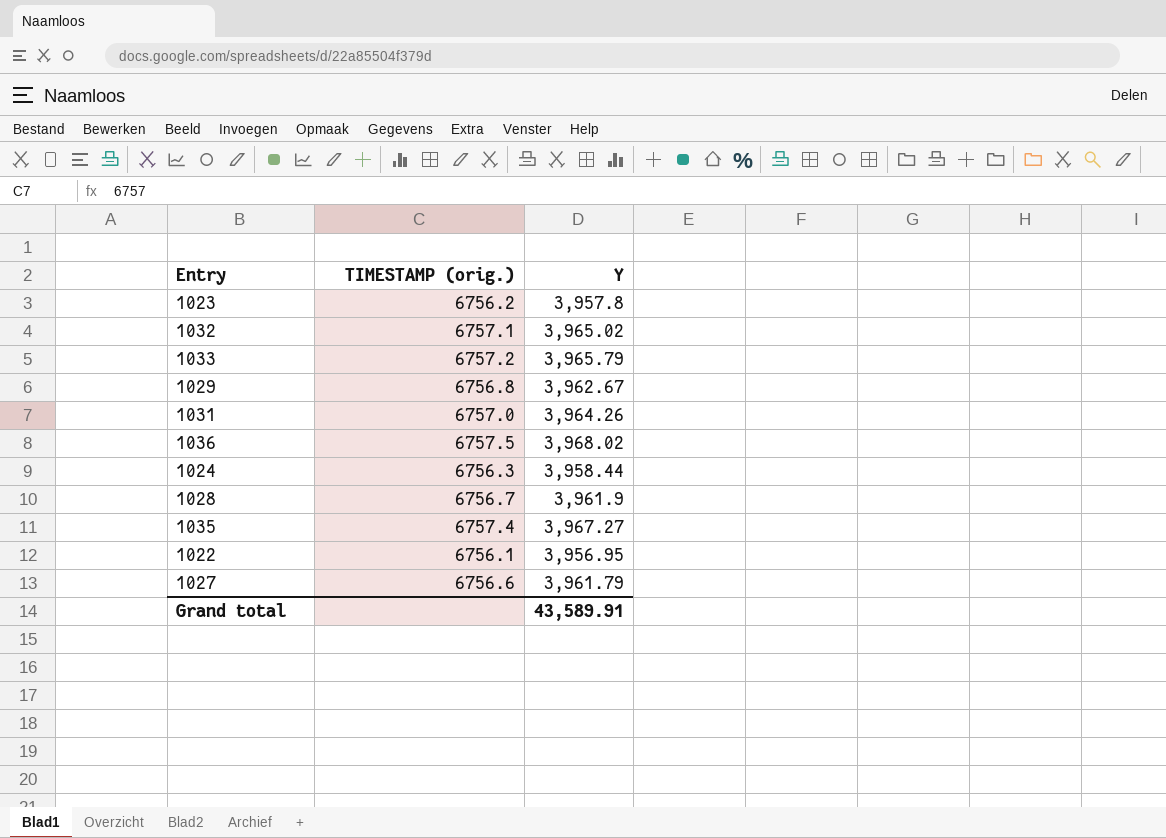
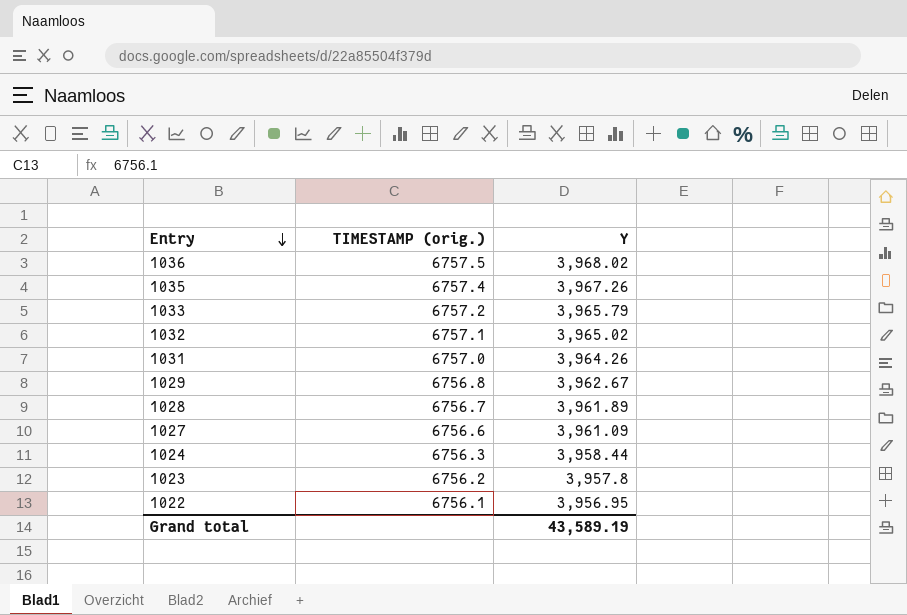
row order: none -> Entry descending
1035 | Y: 3,967.27 -> 3,967.26
1028 | Y: 3,961.9 -> 3,961.89
1027 | Y: 3,961.79 -> 3,961.09
Grand total | Y: 43,589.91 -> 43,589.19

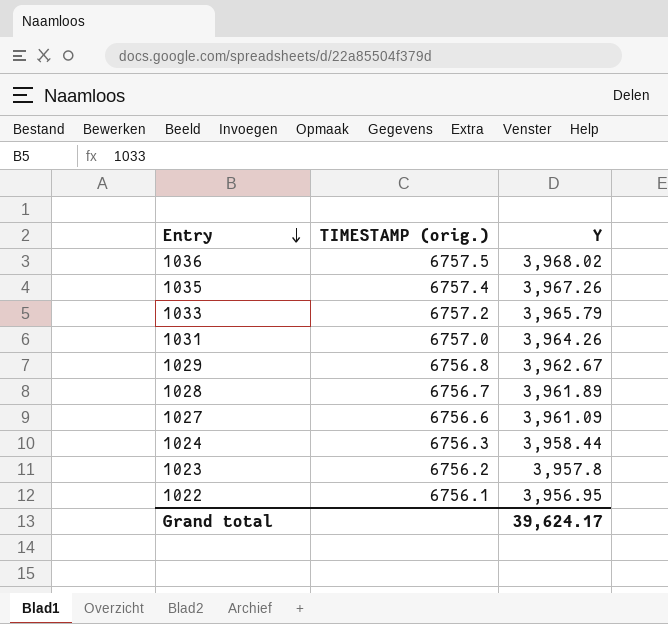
row 1032: 6757.1 | 3,965.02 -> none
Grand total | Y: 43,589.19 -> 39,624.17

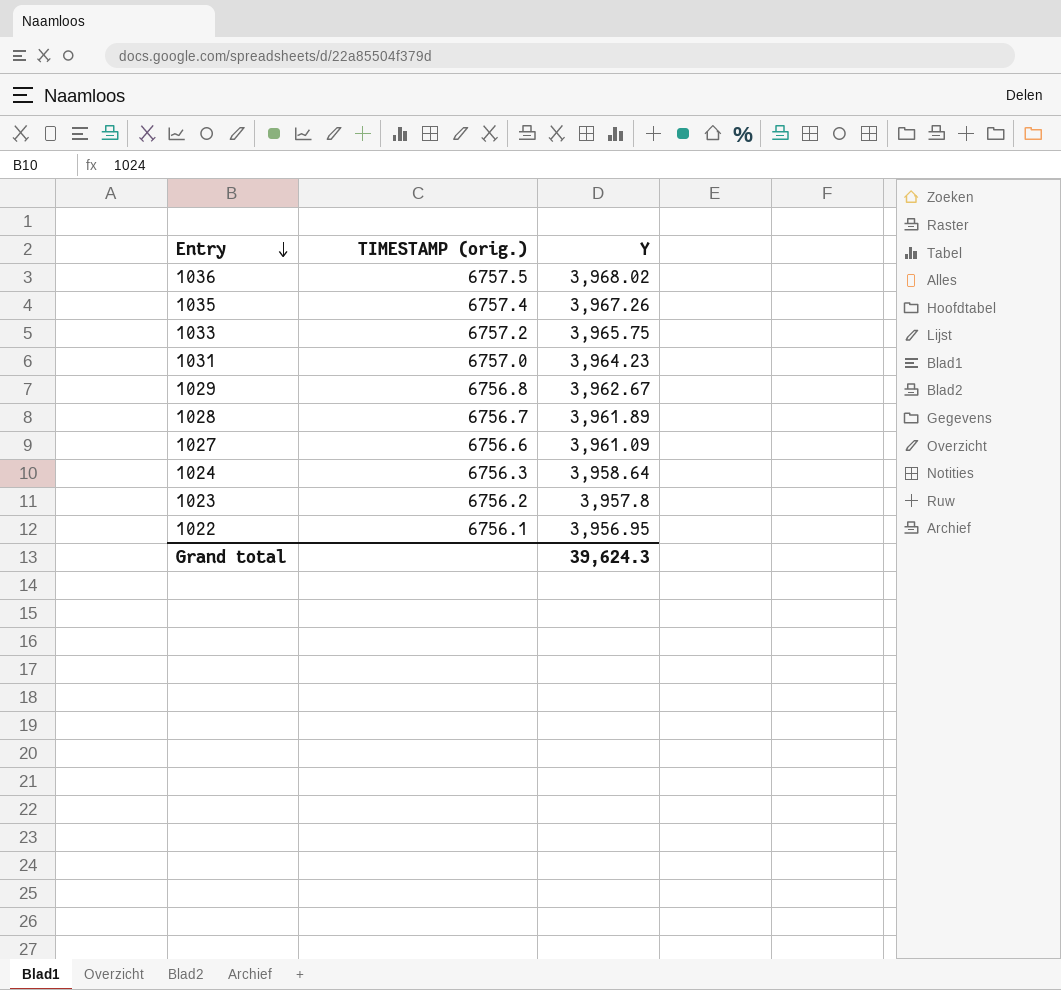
1033 | Y: 3,965.79 -> 3,965.75
1031 | Y: 3,964.26 -> 3,964.23
1024 | Y: 3,958.44 -> 3,958.64
Grand total | Y: 39,624.17 -> 39,624.3

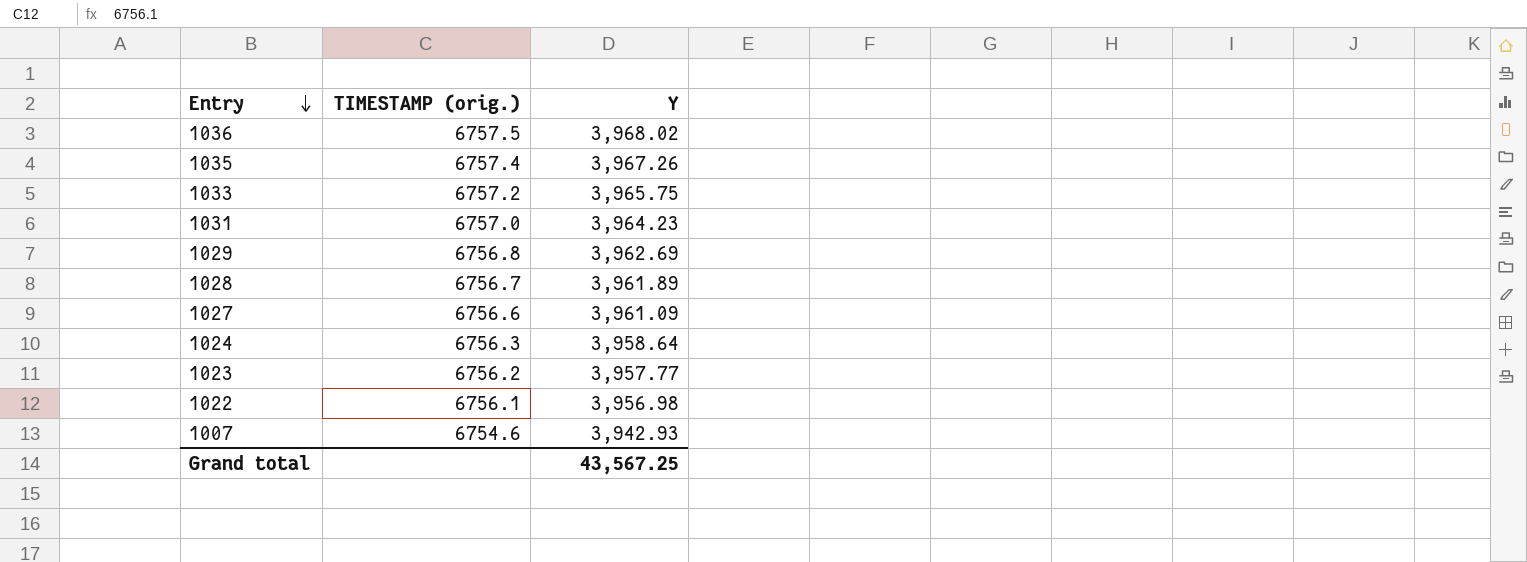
1029 | Y: 3,962.67 -> 3,962.69
1023 | Y: 3,957.8 -> 3,957.77
1022 | Y: 3,956.95 -> 3,956.98
row 1007: none -> 6754.6 | 3,942.93
Grand total | Y: 39,624.3 -> 43,567.25

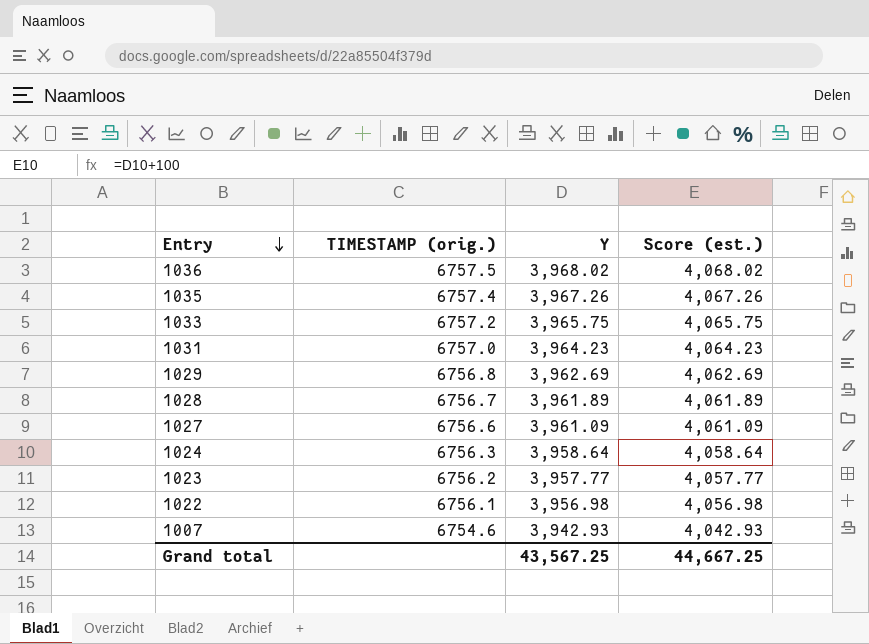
column Score (est.) | formula: none -> [Y] + 100

